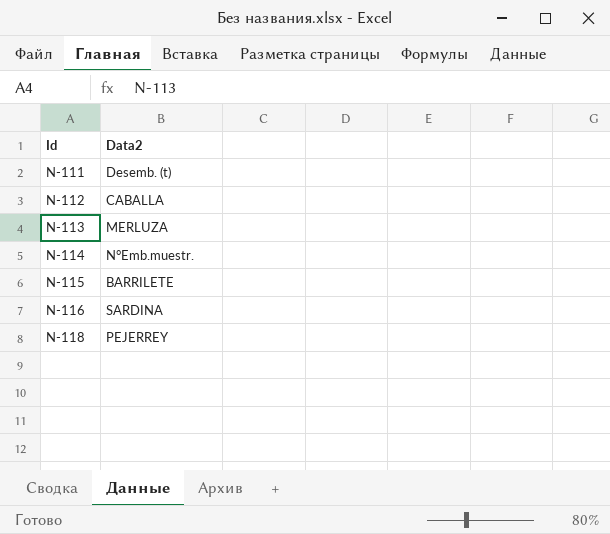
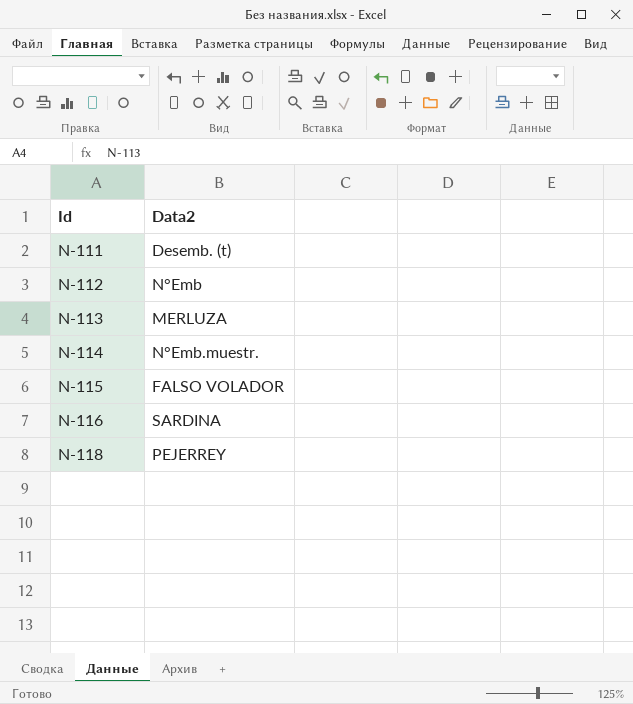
N-112 | Data2: CABALLA -> N°Emb
N-115 | Data2: BARRILETE -> FALSO VOLADOR

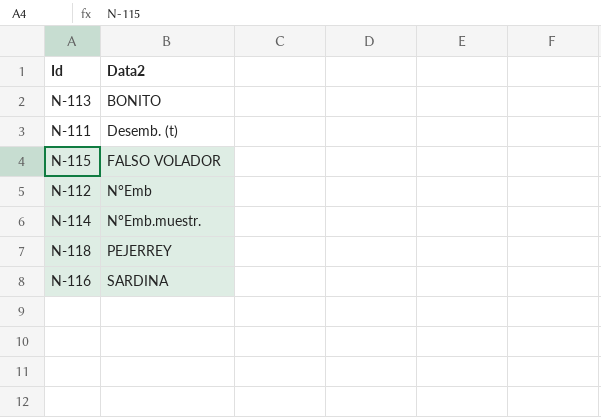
row order: Id ascending -> Data2 ascending
N-113 | Data2: MERLUZA -> BONITO

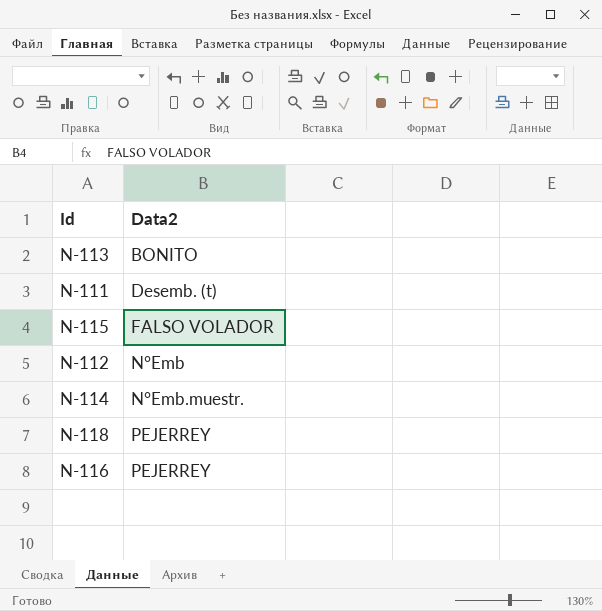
N-116 | Data2: SARDINA -> PEJERREY

